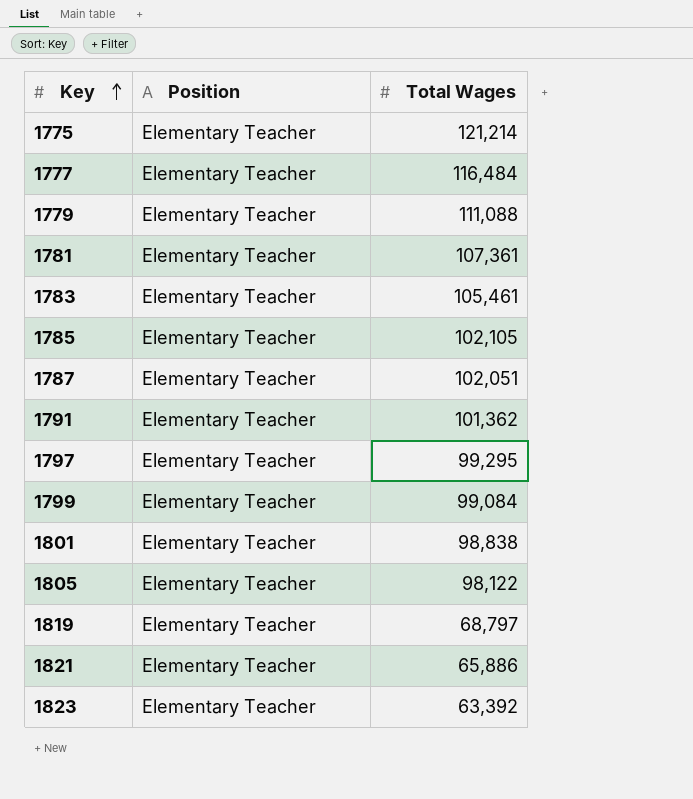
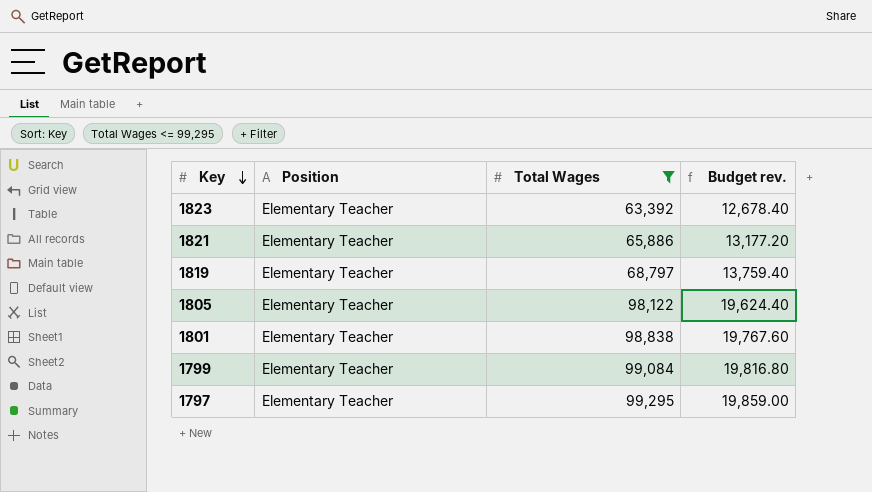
filter: none -> Total Wages <= 99,295
row order: Key ascending -> Key descending
column Budget rev. | formula: none -> [Total Wages] * 0.2

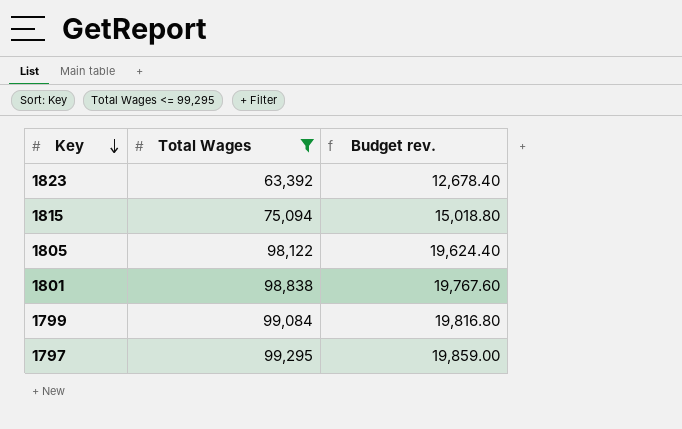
column Position | position: 2 -> none
row 1821: Elementary Teacher | 65,886 | 13,177.20 -> none
row 1819: Elementary Teacher | 68,797 | 13,759.40 -> none
row 1815: none -> 75,094 | 15,018.80

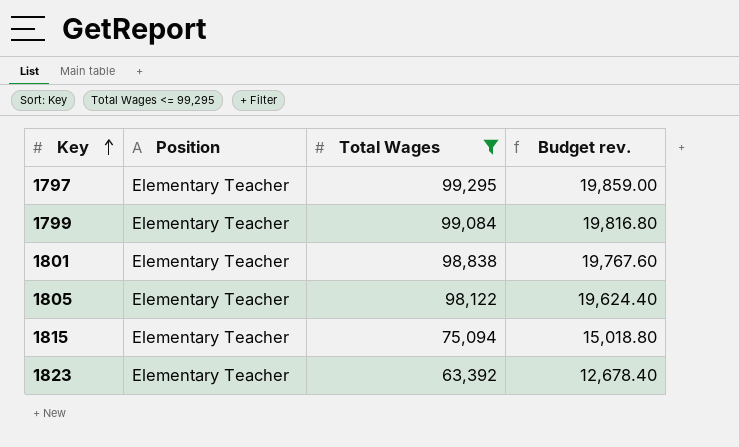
row order: Key descending -> Key ascending
column Position | position: none -> 2

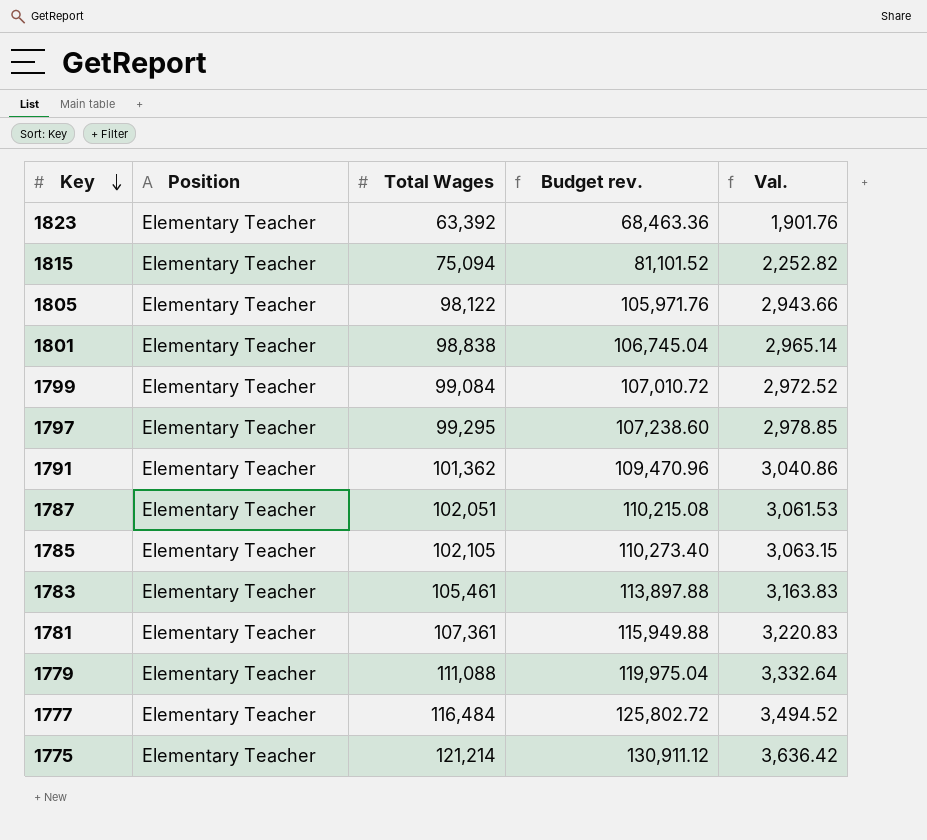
filter: Total Wages <= 99,295 -> none
row order: Key ascending -> Key descending
column Budget rev. | formula: [Total Wages] * 0.2 -> [Total Wages] * 1.08
column Val. | formula: none -> [Total Wages] * 0.03

